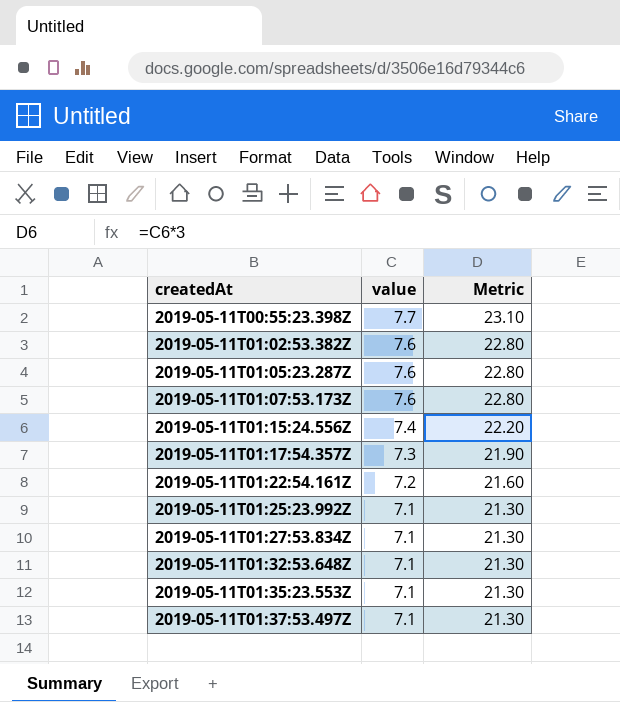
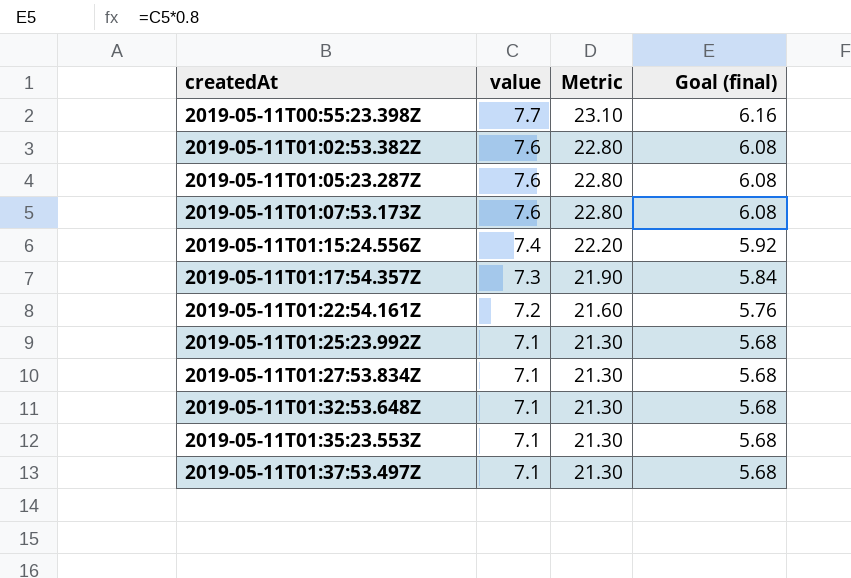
column Goal (final) | formula: none -> [value] * 0.8

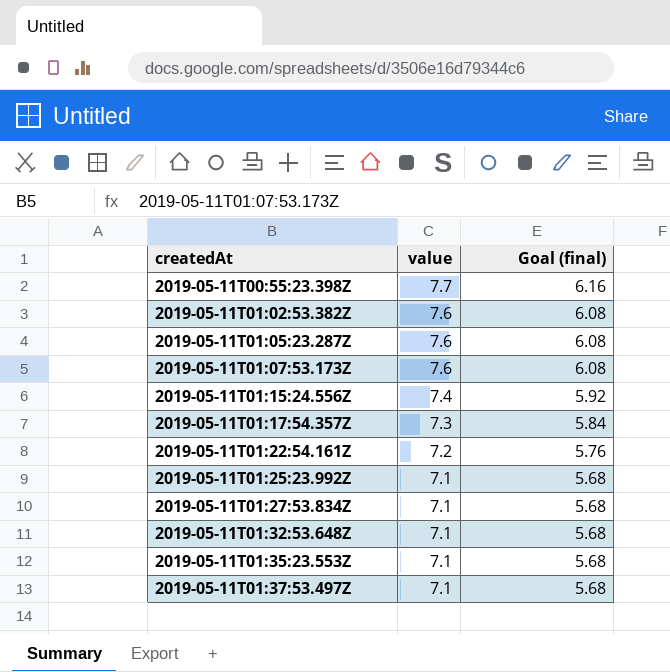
column Metric | formula: [value] * 3 -> none

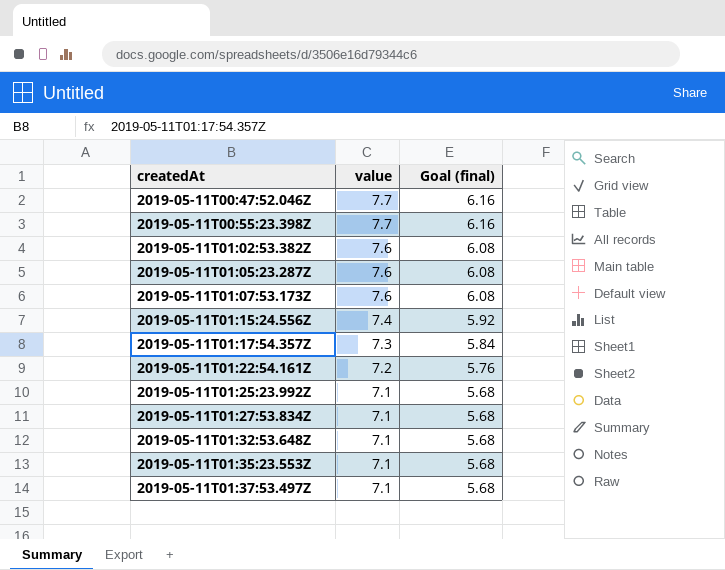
row 2019-05-11T00:47:52.046Z: none -> 7.7 | 6.16

